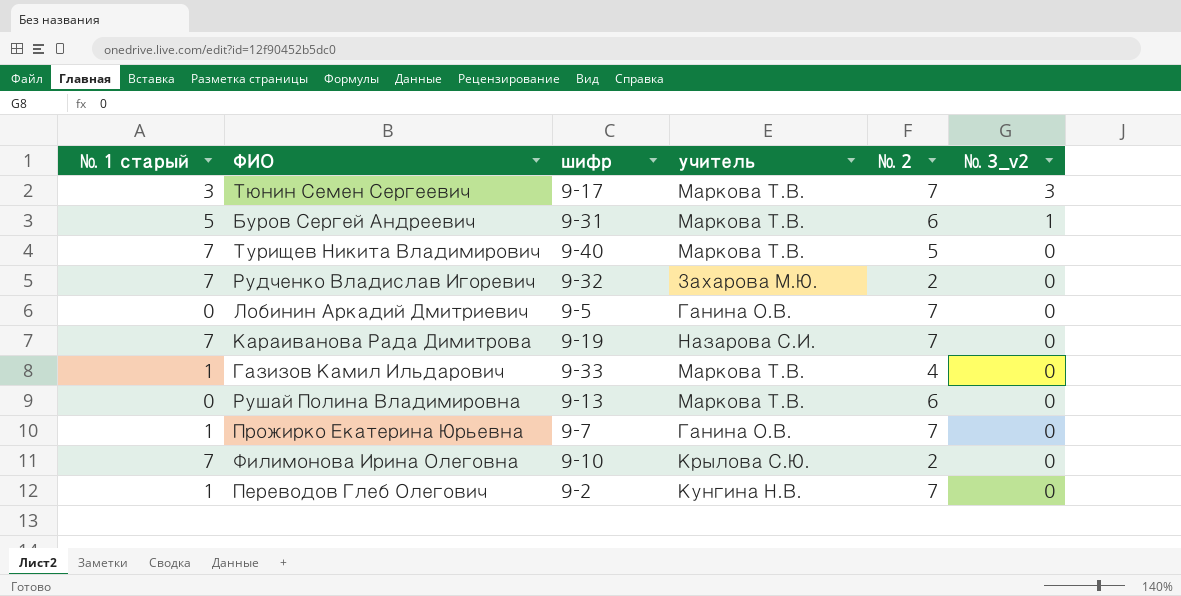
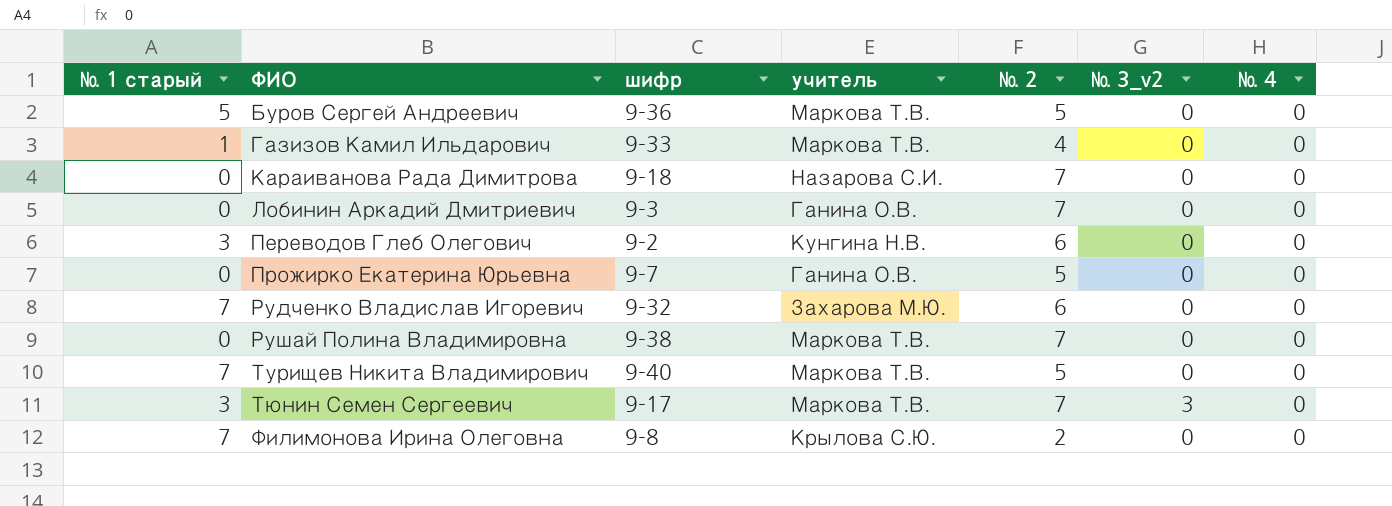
row order: № 3_v2 descending -> ФИО ascending
column № 4 | position: none -> 7
Буров Сергей Андреевич | шифр: 9-31 -> 9-36
Буров Сергей Андреевич | № 2: 6 -> 5
Буров Сергей Андреевич | № 3_v2: 1 -> 0
Караиванова Рада Димитрова | № 1 старый: 7 -> 0
Караиванова Рада Димитрова | шифр: 9-19 -> 9-18
Лобинин Аркадий Дмитриевич | шифр: 9-5 -> 9-3
Переводов Глеб Олегович | № 1 старый: 1 -> 3
Переводов Глеб Олегович | № 2: 7 -> 6
Прожирко Екатерина Юрьевна | № 1 старый: 1 -> 0
Прожирко Екатерина Юрьевна | № 2: 7 -> 5
Рудченко Владислав Игоревич | № 2: 2 -> 6
Рушай Полина Владимировна | шифр: 9-13 -> 9-38
Рушай Полина Владимировна | № 2: 6 -> 7
Филимонова Ирина Олеговна | шифр: 9-10 -> 9-8

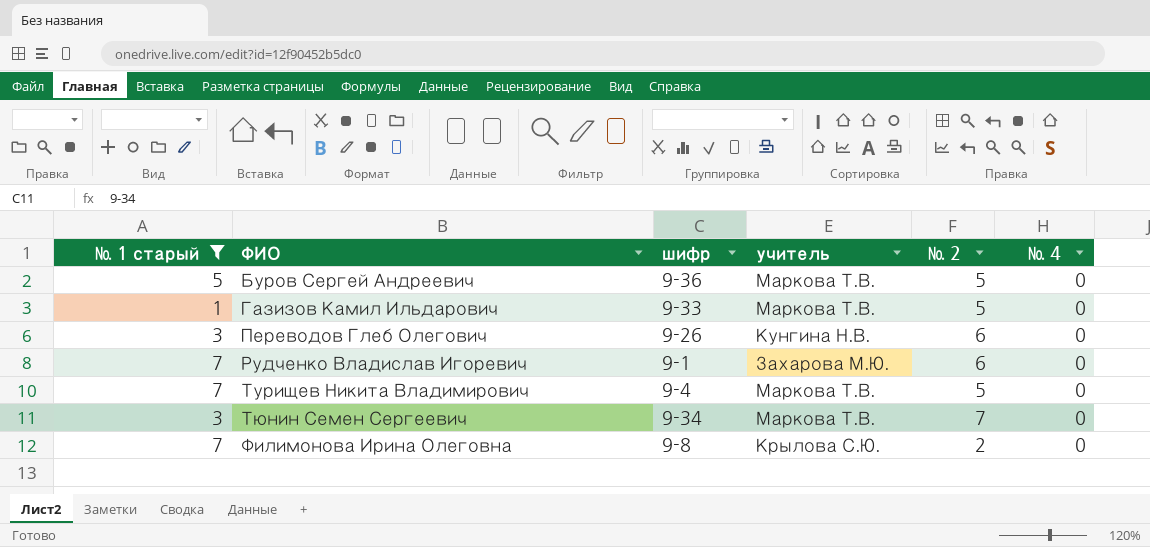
filter: none -> № 1 старый != 0
column № 3_v2 | position: 6 -> none
Газизов Камил Ильдарович | № 2: 4 -> 5
Переводов Глеб Олегович | шифр: 9-2 -> 9-26
Рудченко Владислав Игоревич | шифр: 9-32 -> 9-1
Турищев Никита Владимирович | шифр: 9-40 -> 9-4
Тюнин Семен Сергеевич | шифр: 9-17 -> 9-34

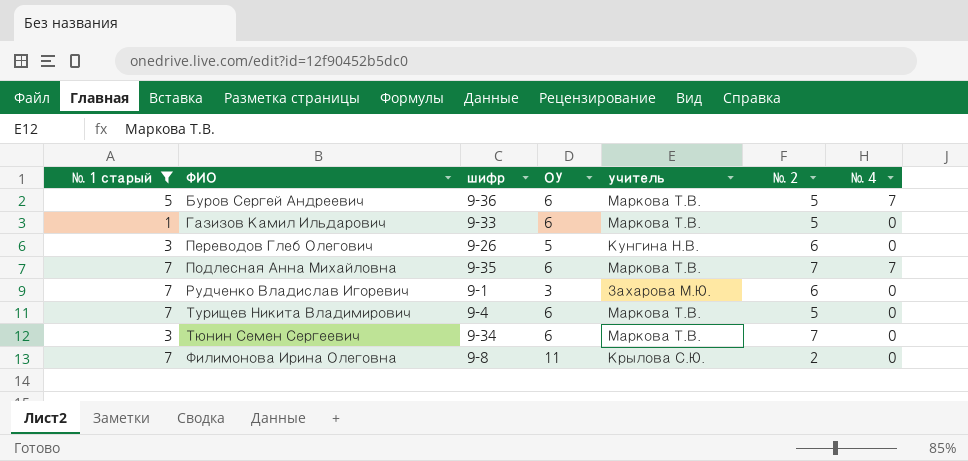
column ОУ | position: none -> 4
Буров Сергей Андреевич | № 4: 0 -> 7
row Подлесная Анна Михайловна: none -> 7 | 9-35 | 6 | Маркова Т.В. | 7 | 7

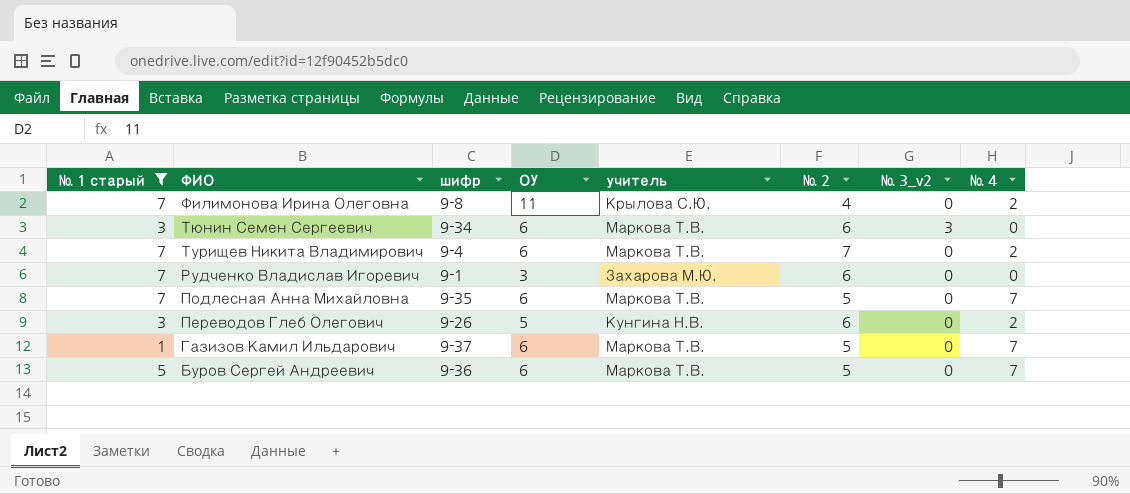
row order: ФИО ascending -> ФИО descending
column № 3_v2 | position: none -> 7
Филимонова Ирина Олеговна | № 2: 2 -> 4
Филимонова Ирина Олеговна | № 4: 0 -> 2
Тюнин Семен Сергеевич | № 2: 7 -> 6
Турищев Никита Владимирович | № 2: 5 -> 7
Турищев Никита Владимирович | № 4: 0 -> 2
Подлесная Анна Михайловна | № 2: 7 -> 5
Переводов Глеб Олегович | № 4: 0 -> 2
Газизов Камил Ильдарович | шифр: 9-33 -> 9-37
Газизов Камил Ильдарович | № 4: 0 -> 7

